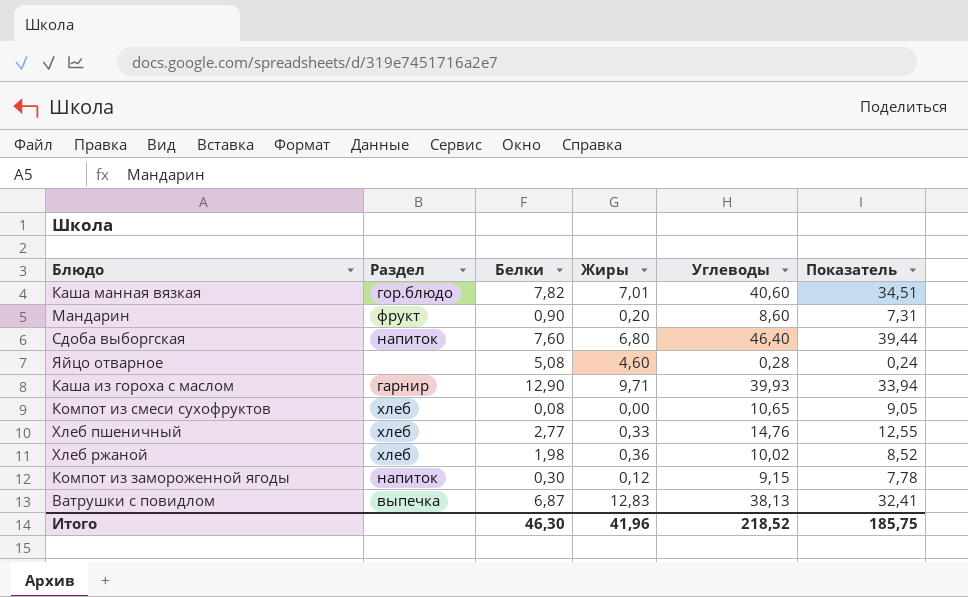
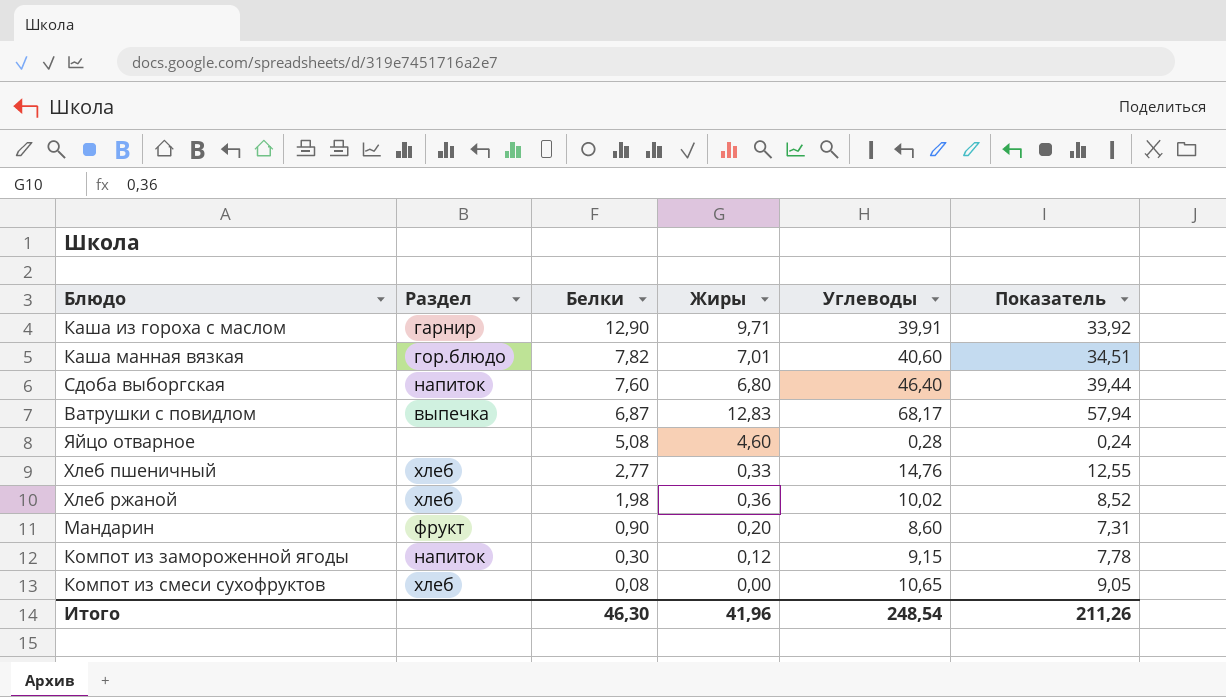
row order: none -> Белки descending
Каша из гороха с маслом | Углеводы: 39,93 -> 39,91
Каша из гороха с маслом | Показатель: 33,94 -> 33,92
Ватрушки с повидлом | Углеводы: 38,13 -> 68,17
Ватрушки с повидлом | Показатель: 32,41 -> 57,94
Итого | Углеводы: 218,52 -> 248,54
Итого | Показатель: 185,75 -> 211,26

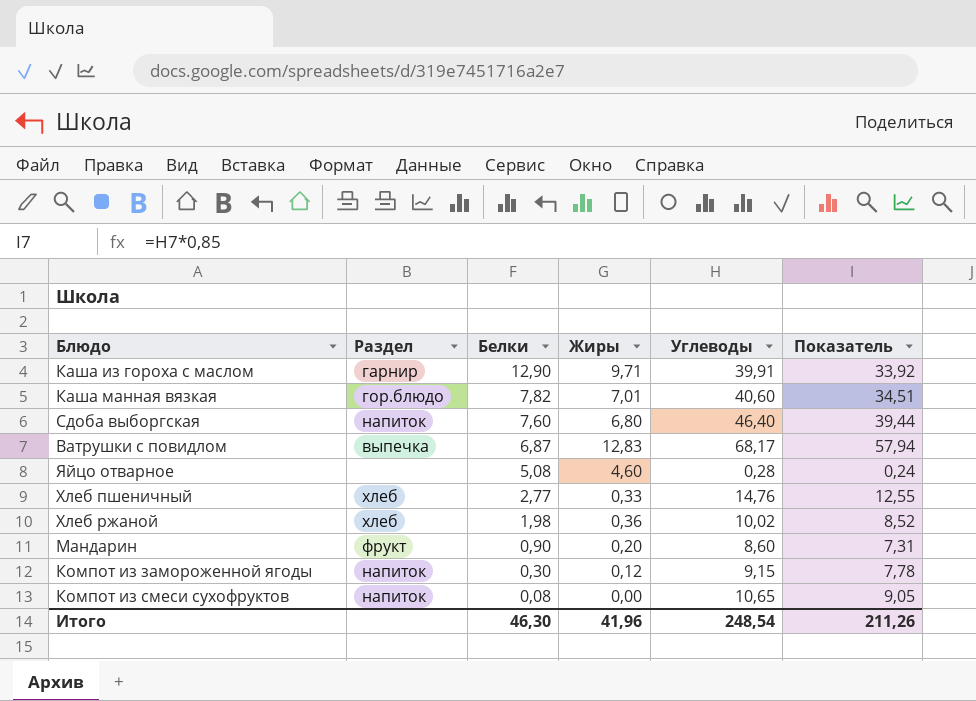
Компот из смеси сухофруктов | Раздел: хлеб -> напиток

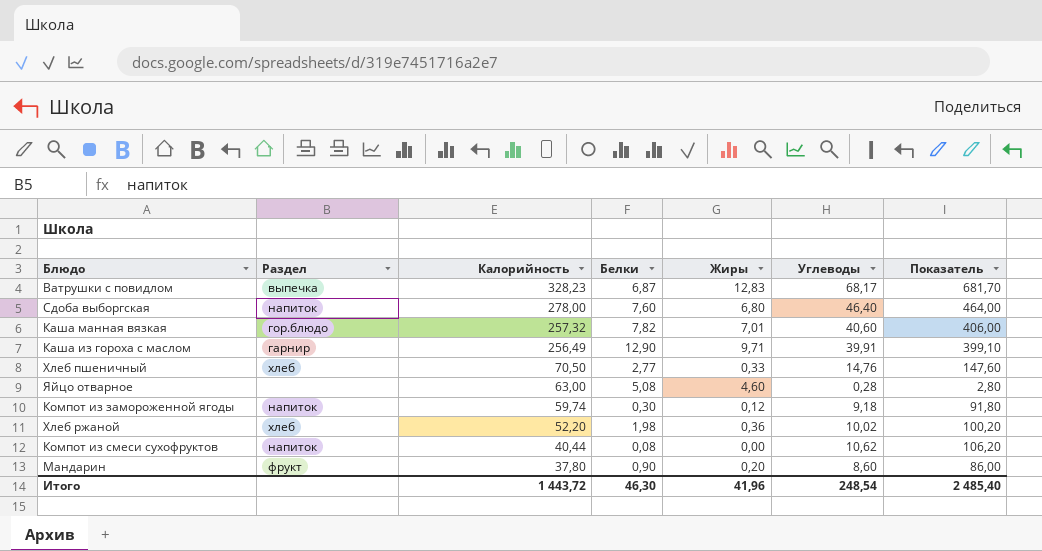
row order: Белки descending -> Калорийность descending
column Калорийность | position: none -> 3
column Показатель | formula: [Углеводы] * 0,85 -> [Углеводы] * 10
Компот из замороженной ягоды | Углеводы: 9,15 -> 9,18
Компот из смеси сухофруктов | Углеводы: 10,65 -> 10,62
Итого | Показатель: 211,26 -> 2 485,40

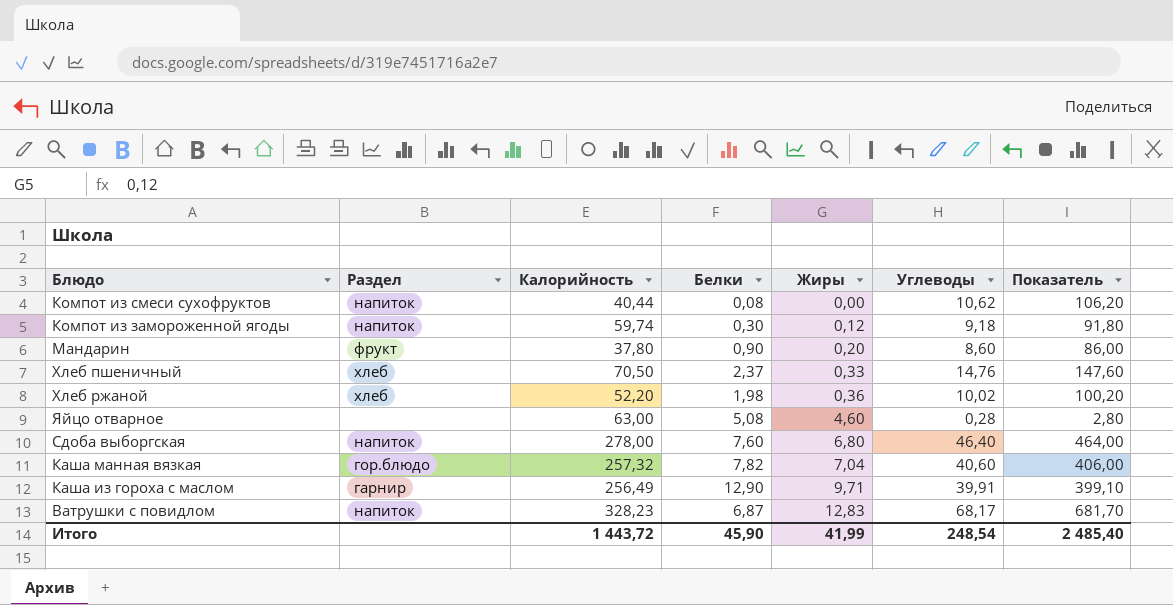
row order: Калорийность descending -> Жиры ascending
Хлеб пшеничный | Белки: 2,77 -> 2,37
Каша манная вязкая | Жиры: 7,01 -> 7,04
Ватрушки с повидлом | Раздел: выпечка -> напиток
Итого | Белки: 46,30 -> 45,90
Итого | Жиры: 41,96 -> 41,99

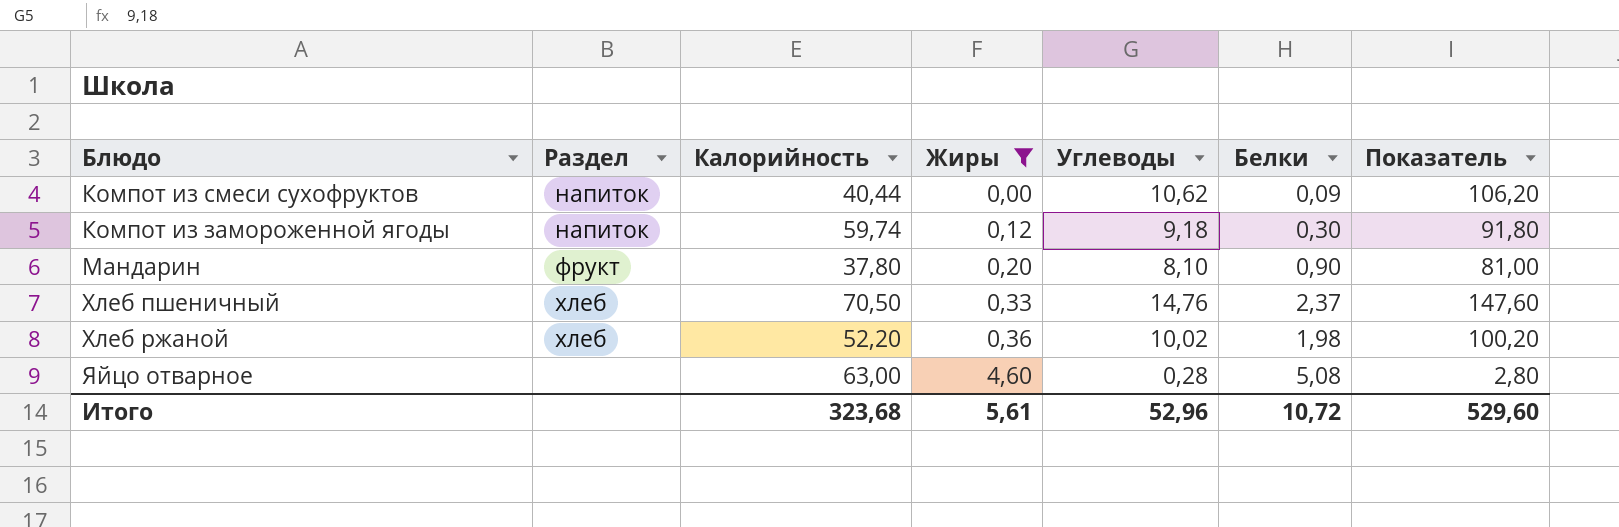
filter: none -> Жиры <= 4,60
column Белки | position: 4 -> 6
Компот из смеси сухофруктов | Белки: 0,08 -> 0,09
Мандарин | Углеводы: 8,60 -> 8,10
Мандарин | Показатель: 86,00 -> 81,00
Итого | Калорийность: 1 443,72 -> 323,68
Итого | Жиры: 41,99 -> 5,61
Итого | Углеводы: 248,54 -> 52,96
Итого | Белки: 45,90 -> 10,72
Итого | Показатель: 2 485,40 -> 529,60

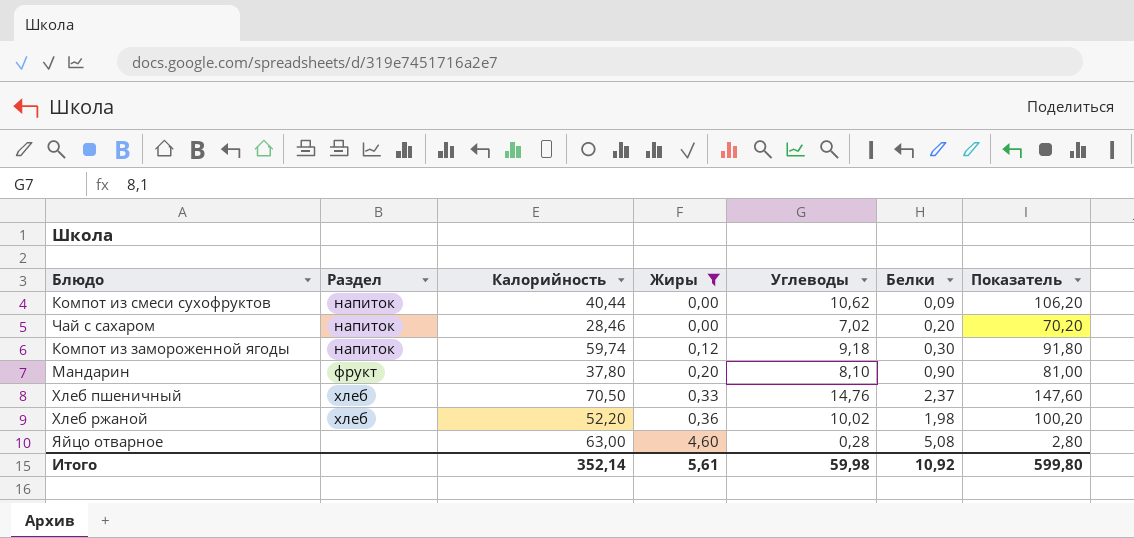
row Чай с сахаром: none -> напиток | 28,46 | 0,00 | 7,02 | 0,20 | 70,20
Итого | Калорийность: 323,68 -> 352,14
Итого | Углеводы: 52,96 -> 59,98
Итого | Белки: 10,72 -> 10,92
Итого | Показатель: 529,60 -> 599,80

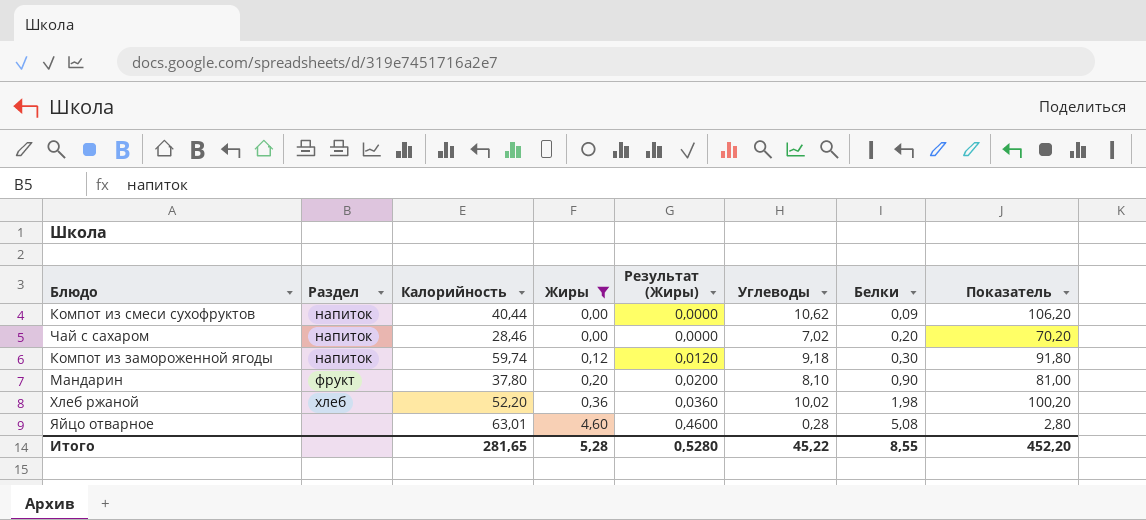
column Результат (Жиры) | formula: none -> [Жиры] * 0,1
row Хлеб пшеничный: хлеб | 70,50 | 0,33 | 14,76 | 2,37 | 147,60 -> none
Яйцо отварное | Калорийность: 63,00 -> 63,01
Итого | Калорийность: 352,14 -> 281,65
Итого | Жиры: 5,61 -> 5,28
Итого | Углеводы: 59,98 -> 45,22
Итого | Белки: 10,92 -> 8,55
Итого | Показатель: 599,80 -> 452,20

